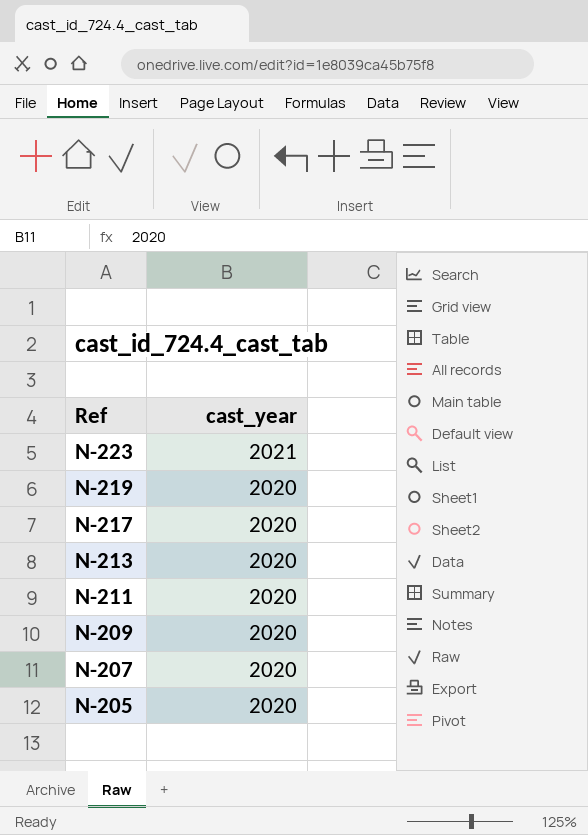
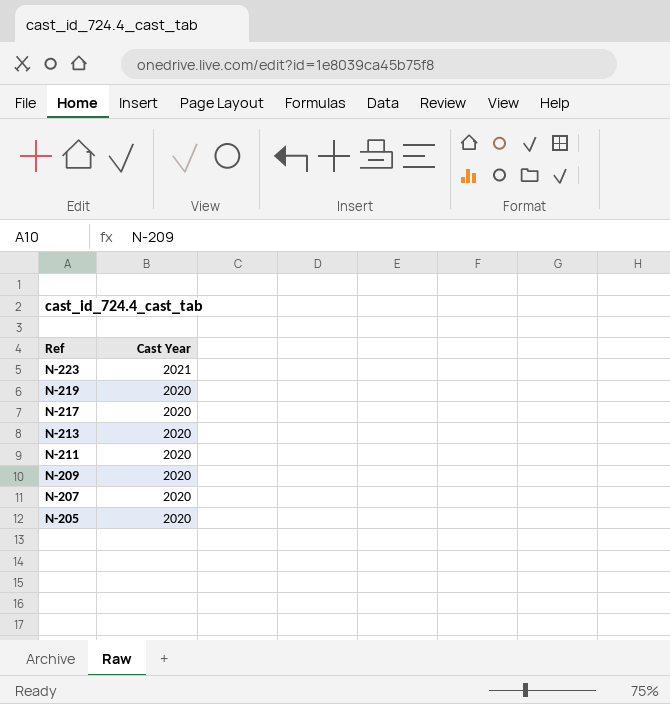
column name: cast_year -> Cast Year

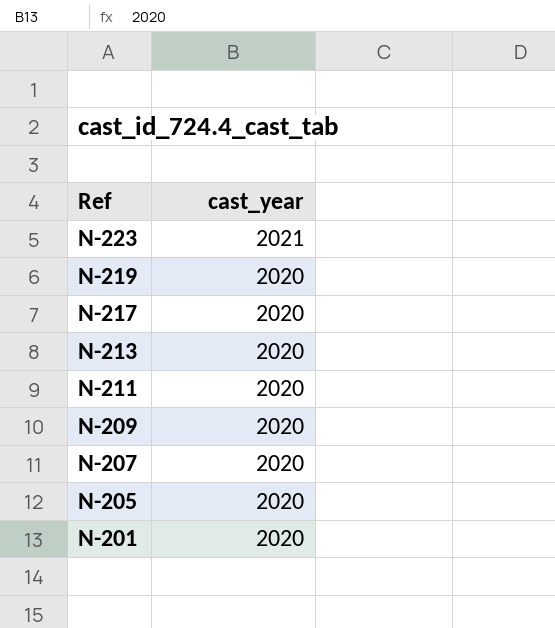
column name: Cast Year -> cast_year
row N-201: none -> 2020

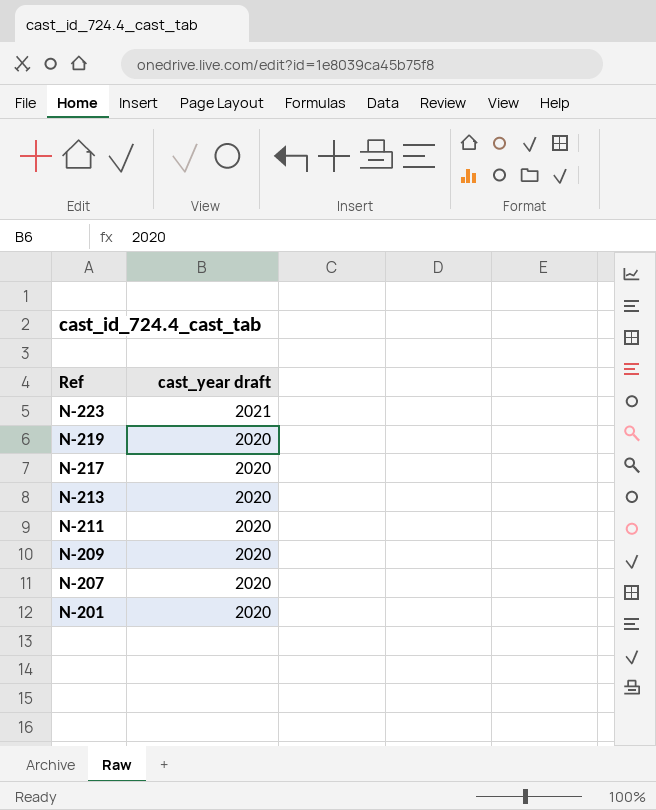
column name: cast_year -> cast_year draft
row N-205: 2020 -> none

